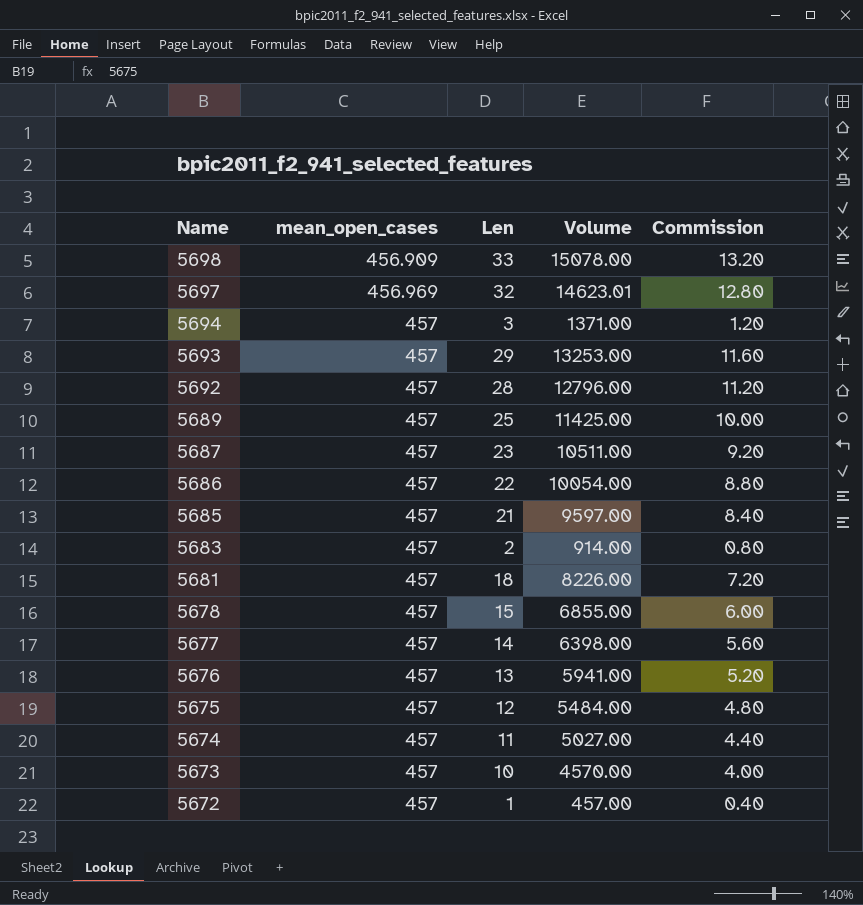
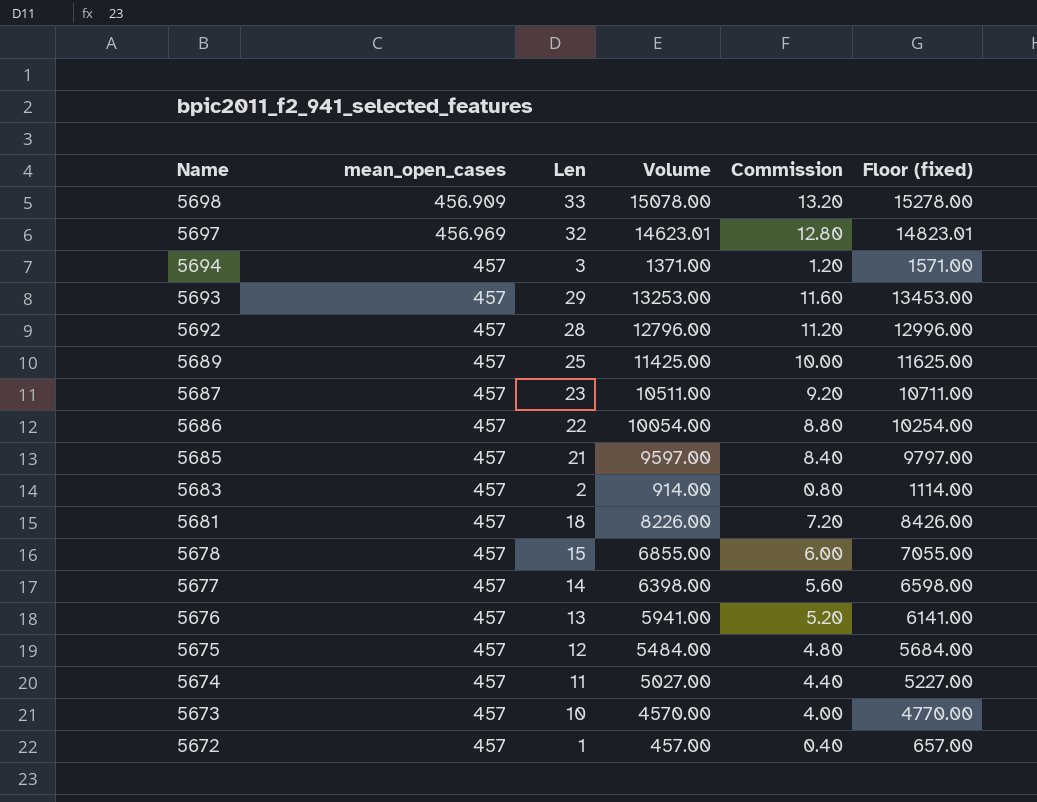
column Floor (fixed) | formula: none -> [Volume] + 200

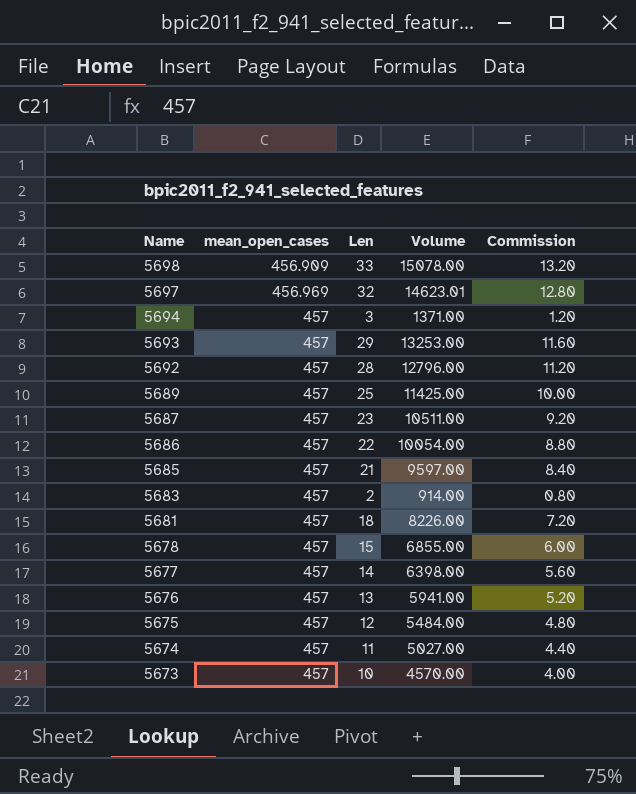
column Floor (fixed) | formula: [Volume] + 200 -> none
row 5672: 457 | 1 | 457.00 | 0.40 | 657.00 -> none

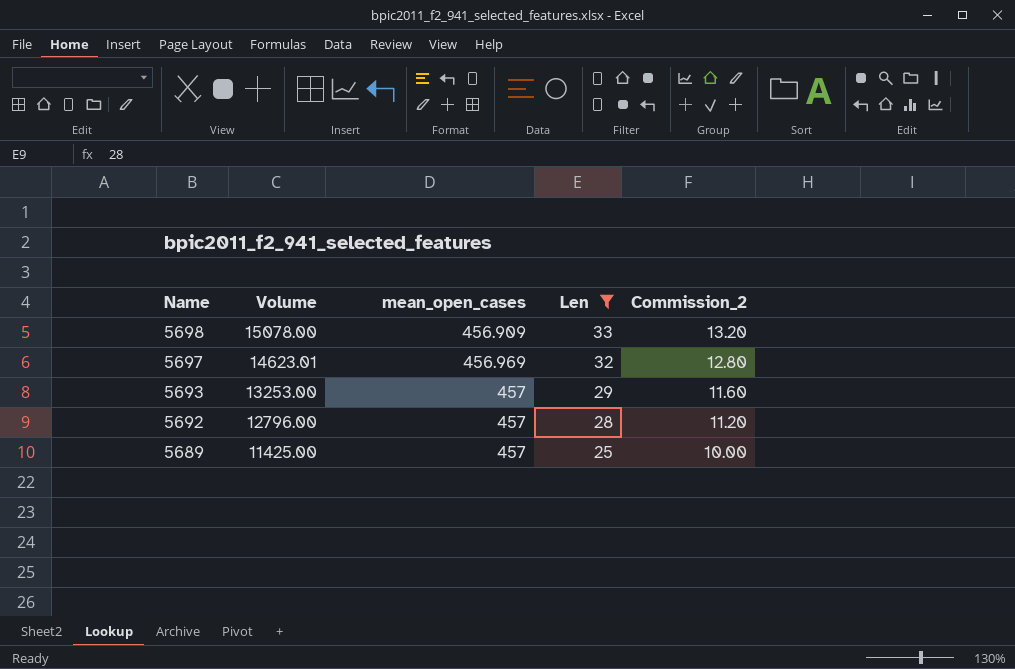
filter: none -> Len >= 25
column Volume | position: 4 -> 2
column name: Commission -> Commission_2

